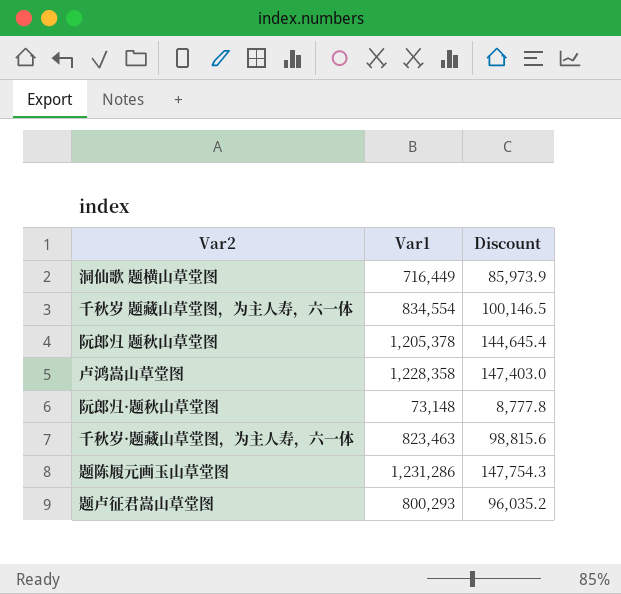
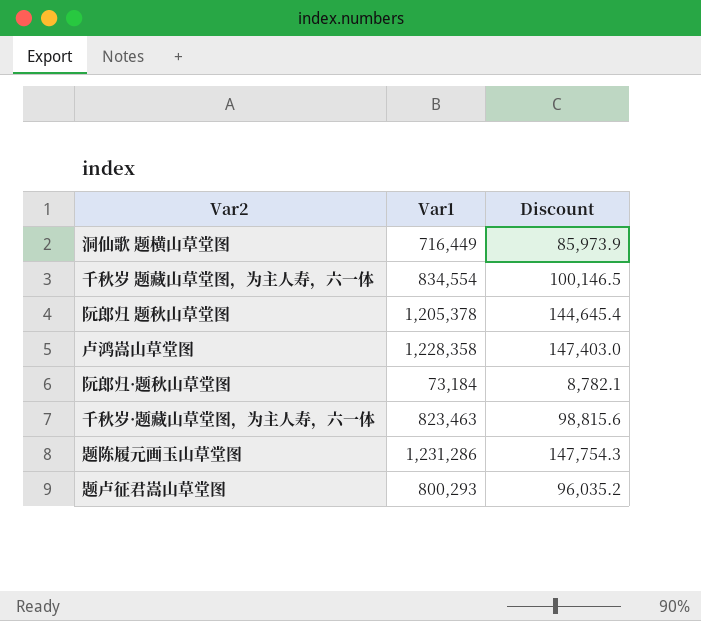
阮郎归·题秋山草堂图 | Var1: 73,148 -> 73,184
阮郎归·题秋山草堂图 | Discount: 8,777.8 -> 8,782.1

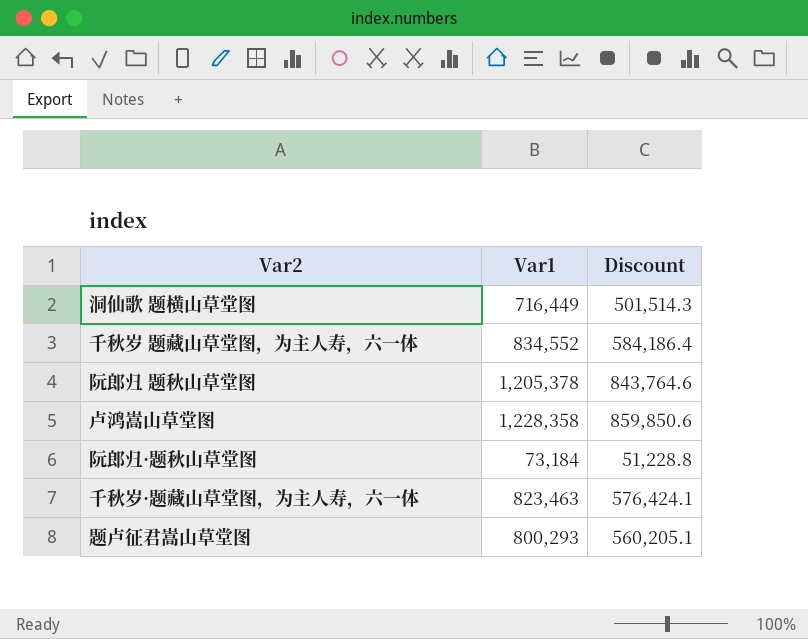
column Discount | formula: [Var1] * 0.12 -> [Var1] * 0.7
row 题陈履元画玉山草堂图: 1,231,286 | 147,754.3 -> none
千秋岁 题藏山草堂图，为主人寿，六一体 | Var1: 834,554 -> 834,552

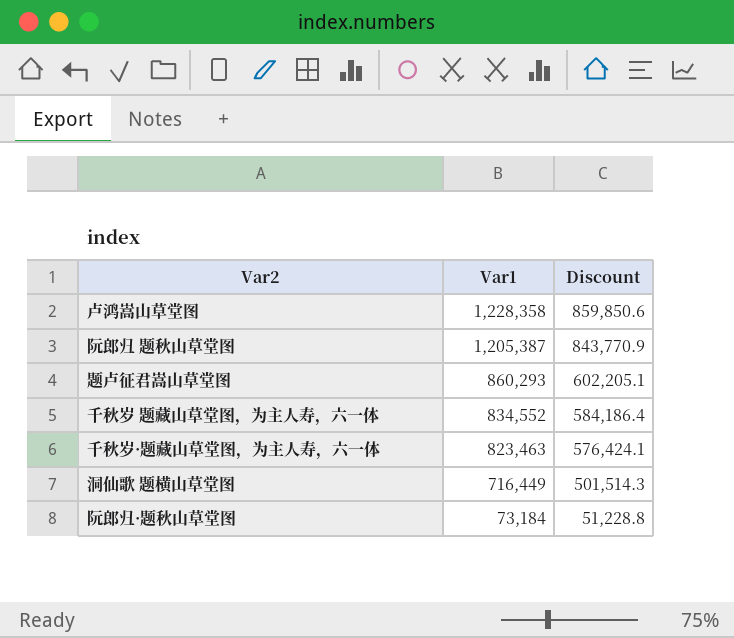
row order: none -> Var1 descending
阮郎归 题秋山草堂图 | Var1: 1,205,378 -> 1,205,387
阮郎归 题秋山草堂图 | Discount: 843,764.6 -> 843,770.9
题卢征君嵩山草堂图 | Var1: 800,293 -> 860,293
题卢征君嵩山草堂图 | Discount: 560,205.1 -> 602,205.1

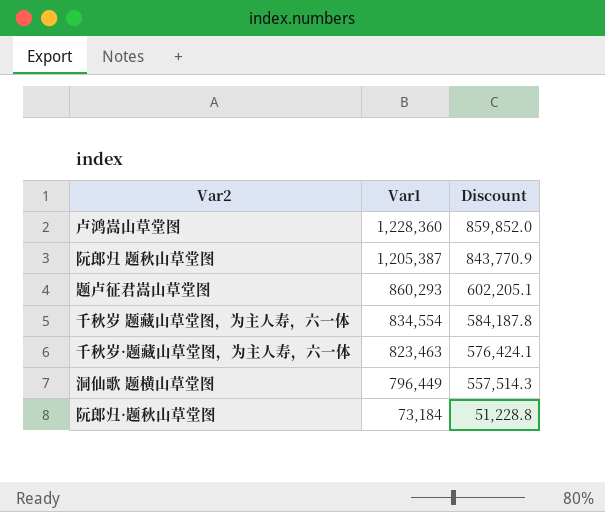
卢鸿嵩山草堂图 | Var1: 1,228,358 -> 1,228,360
卢鸿嵩山草堂图 | Discount: 859,850.6 -> 859,852.0
千秋岁 题藏山草堂图，为主人寿，六一体 | Var1: 834,552 -> 834,554
千秋岁 题藏山草堂图，为主人寿，六一体 | Discount: 584,186.4 -> 584,187.8
洞仙歌 题横山草堂图 | Var1: 716,449 -> 796,449
洞仙歌 题横山草堂图 | Discount: 501,514.3 -> 557,514.3

